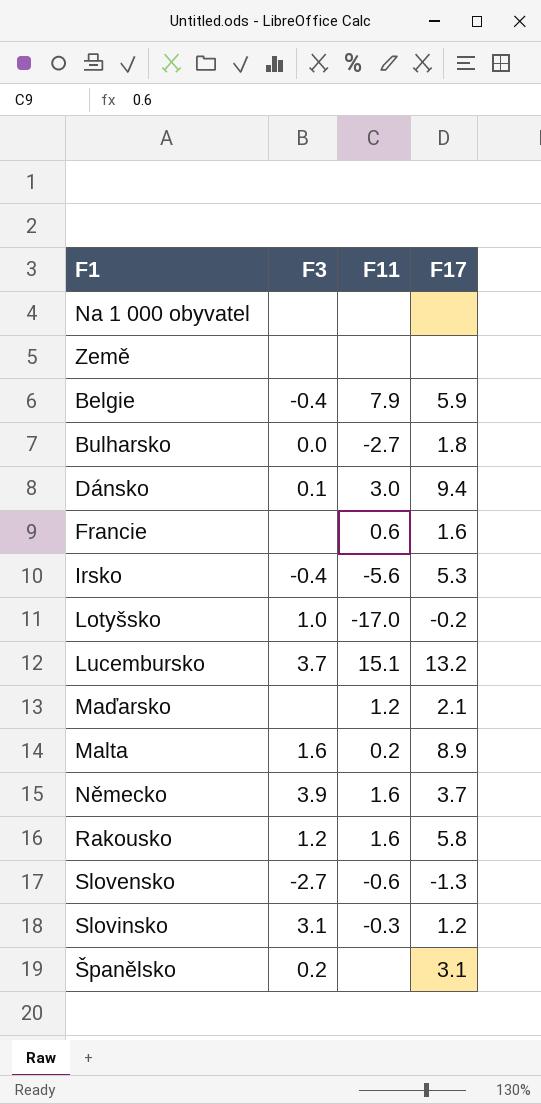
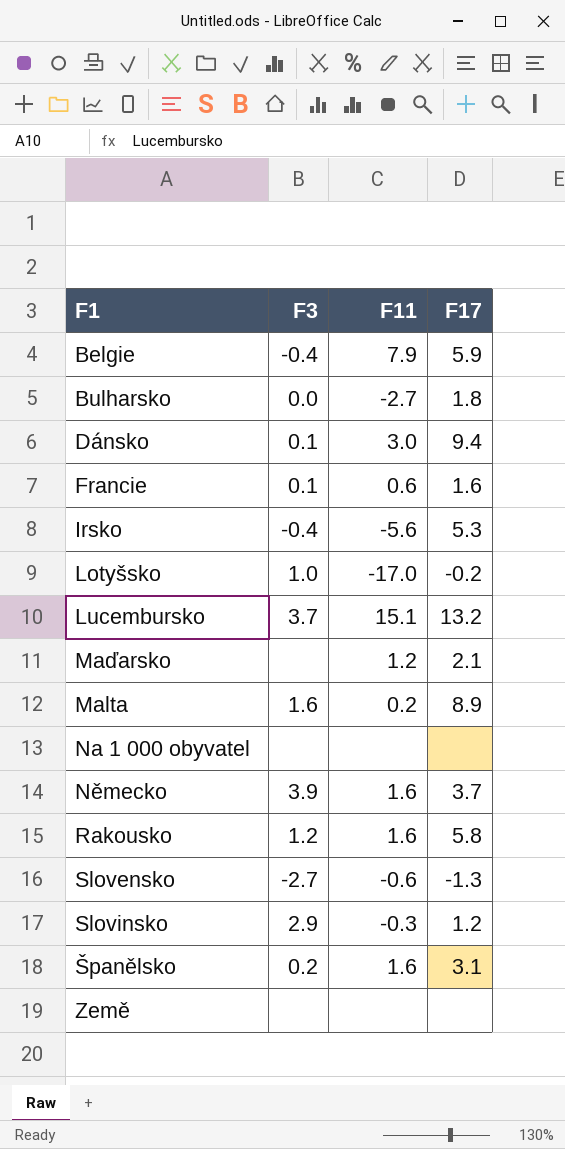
row order: none -> F1 ascending
Francie | F3: none -> 0.1
Slovinsko | F3: 3.1 -> 2.9
Španělsko | F11: none -> 1.6

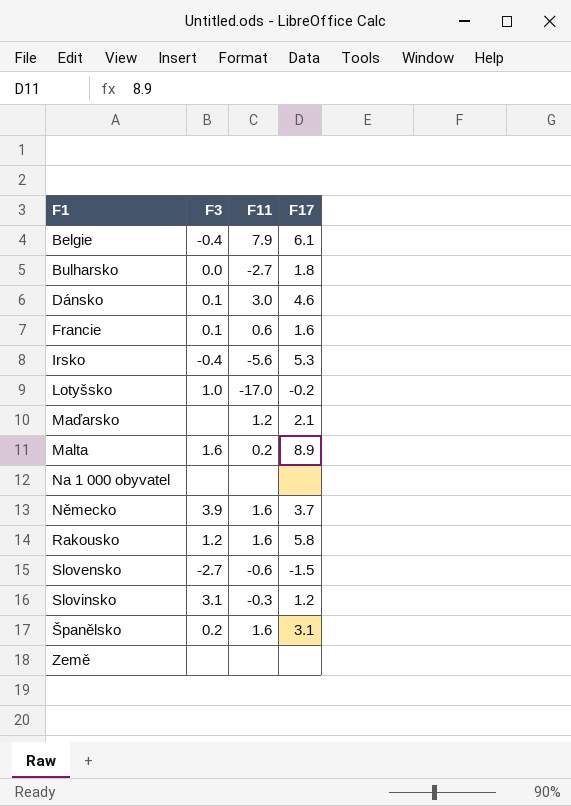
row Lucembursko: 3.7 | 15.1 | 13.2 -> none
Belgie | F17: 5.9 -> 6.1
Dánsko | F17: 9.4 -> 4.6
Slovensko | F17: -1.3 -> -1.5
Slovinsko | F3: 2.9 -> 3.1

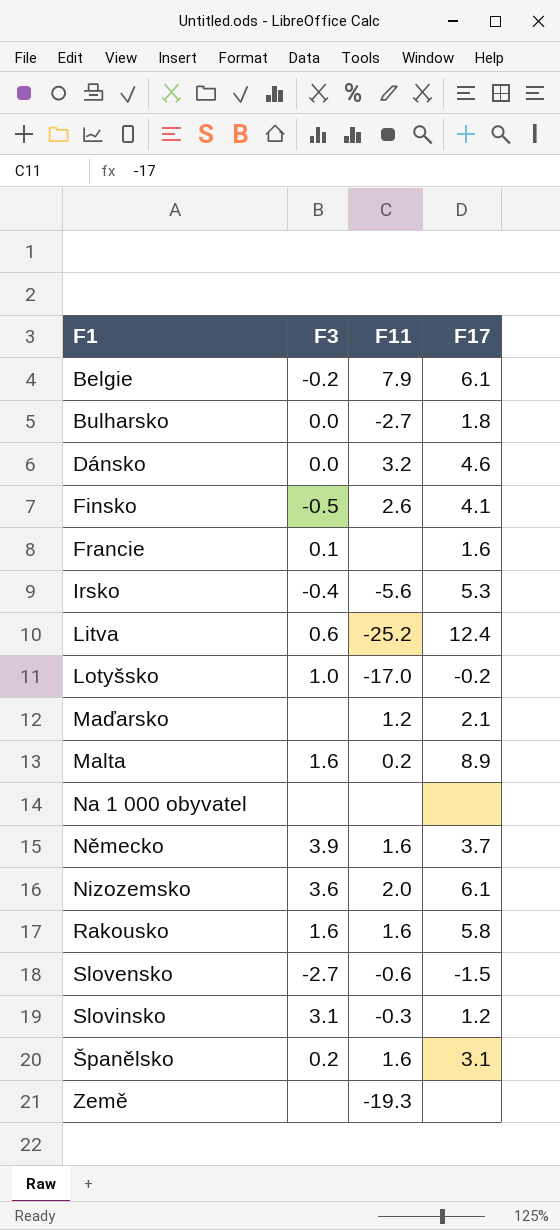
Belgie | F3: -0.4 -> -0.2
Dánsko | F3: 0.1 -> 0.0
Dánsko | F11: 3.0 -> 3.2
row Finsko: none -> -0.5 | 2.6 | 4.1
Francie | F11: 0.6 -> none
row Litva: none -> 0.6 | -25.2 | 12.4
row Nizozemsko: none -> 3.6 | 2.0 | 6.1
Rakousko | F3: 1.2 -> 1.6
Země | F11: none -> -19.3

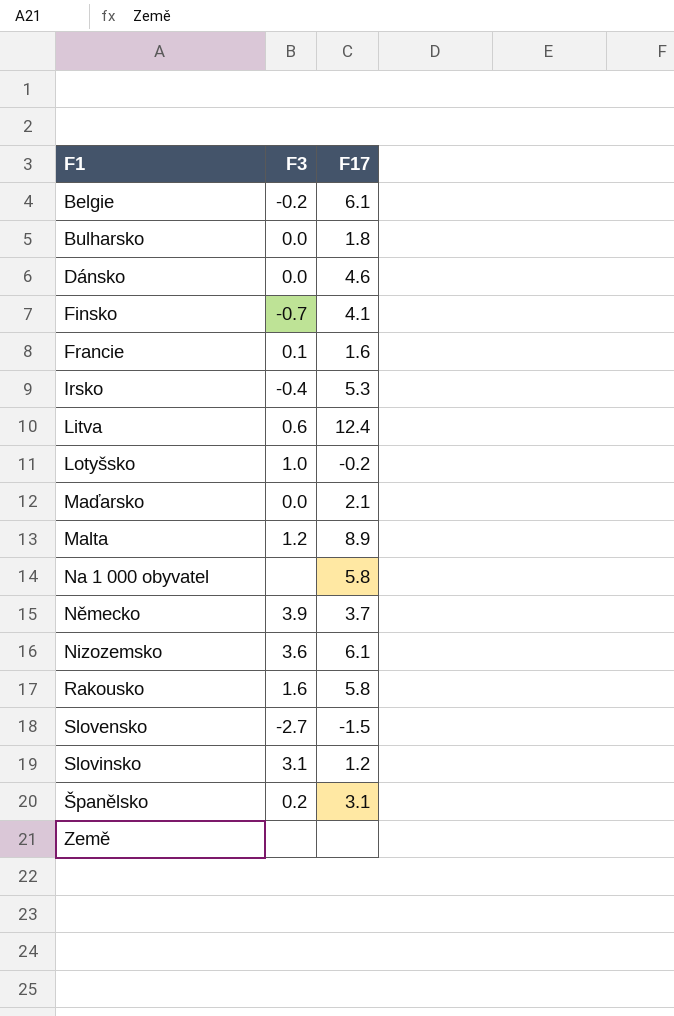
column F11 | position: 3 -> none
Finsko | F3: -0.5 -> -0.7
Maďarsko | F3: none -> 0.0
Malta | F3: 1.6 -> 1.2
Na 1 000 obyvatel | F17: none -> 5.8

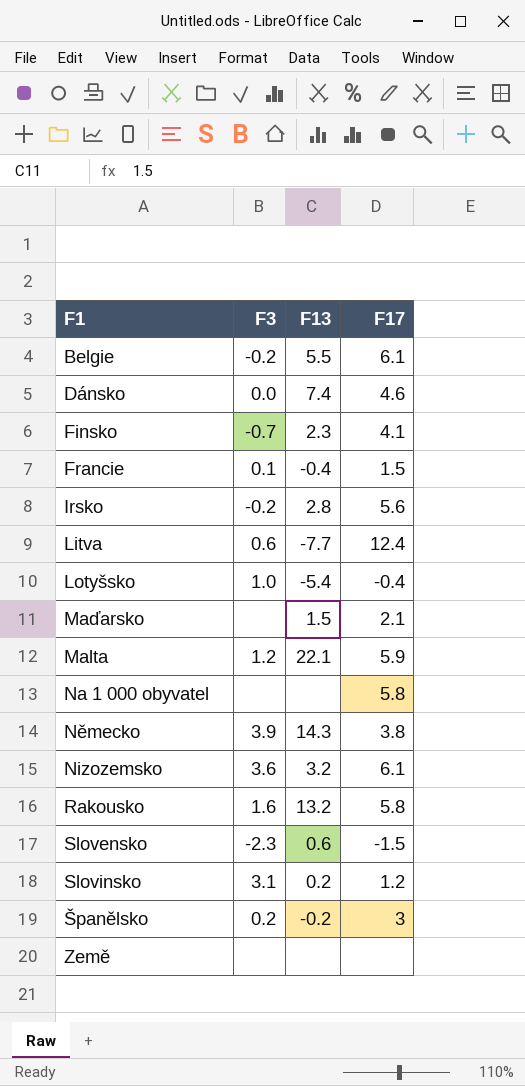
column F13 | position: none -> 3
row Bulharsko: 0.0 | 1.8 -> none
Francie | F17: 1.6 -> 1.5
Irsko | F3: -0.4 -> -0.2
Irsko | F17: 5.3 -> 5.6
Lotyšsko | F17: -0.2 -> -0.4
Maďarsko | F3: 0.0 -> none
Malta | F17: 8.9 -> 5.9
Německo | F17: 3.7 -> 3.8
Slovensko | F3: -2.7 -> -2.3
Španělsko | F17: 3.1 -> 3

